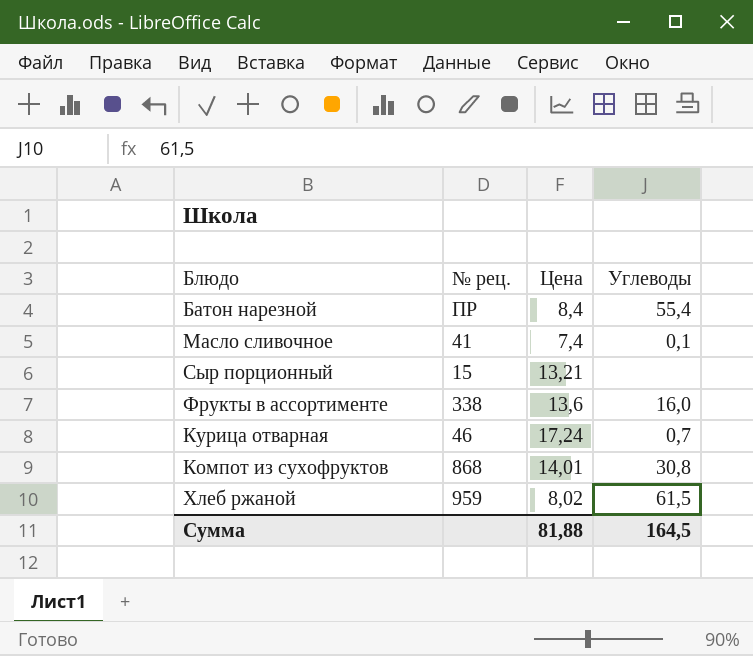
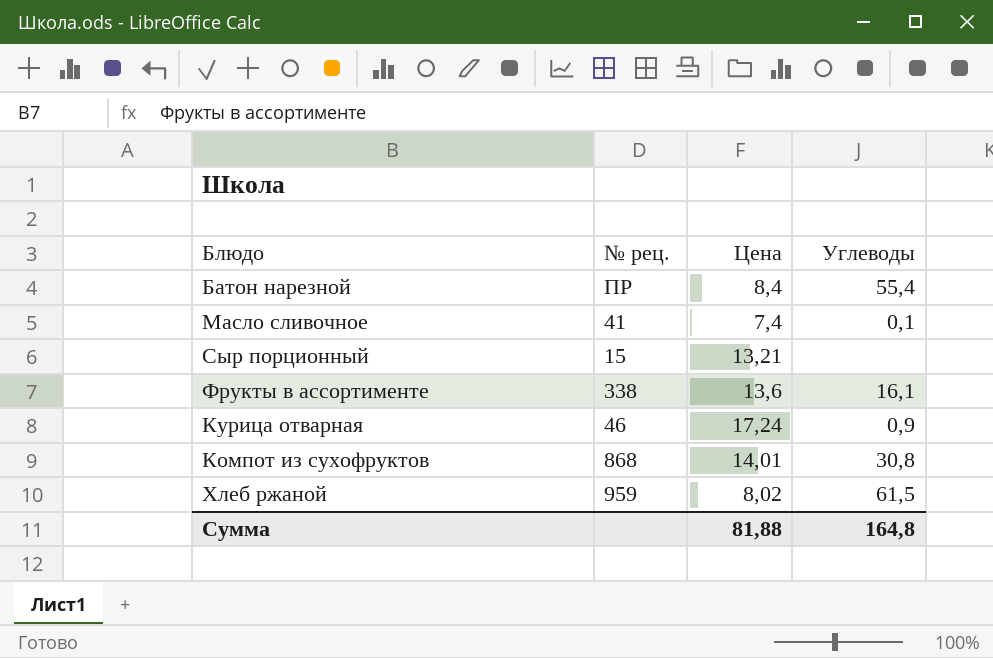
Фрукты в ассортименте | Углеводы: 16,0 -> 16,1
Курица отварная | Углеводы: 0,7 -> 0,9
Сумма | Углеводы: 164,5 -> 164,8

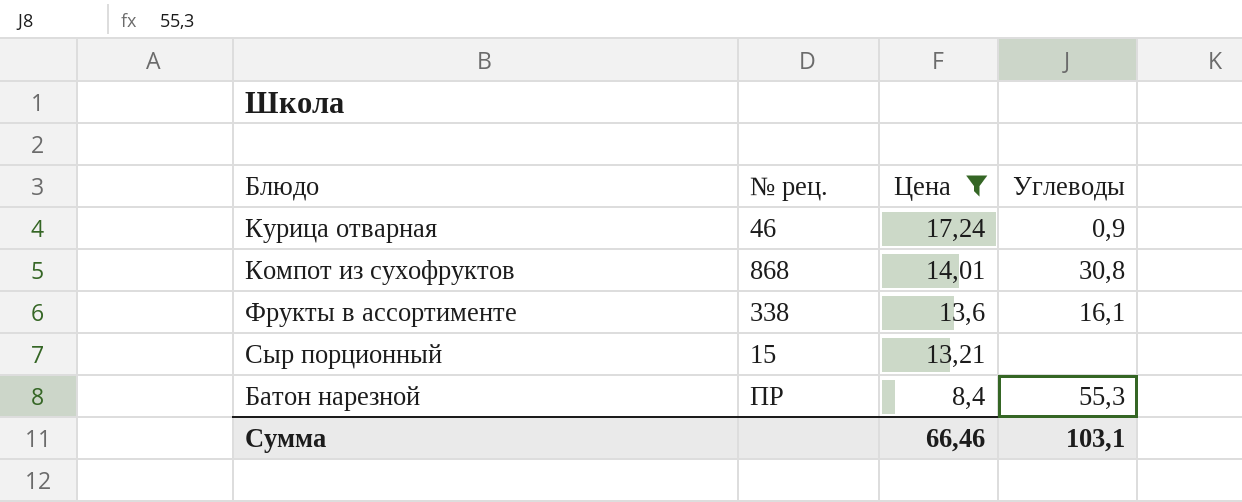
filter: none -> Цена >= 8,4
row order: none -> Цена descending
Батон нарезной | Углеводы: 55,4 -> 55,3
Сумма | Цена: 81,88 -> 66,46
Сумма | Углеводы: 164,8 -> 103,1

